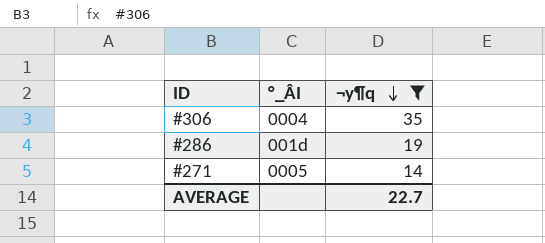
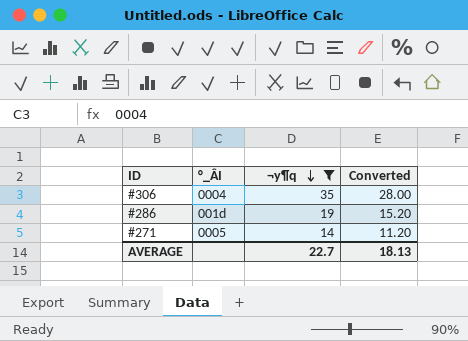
column Converted | formula: none -> [¬y¶q] * 0.8

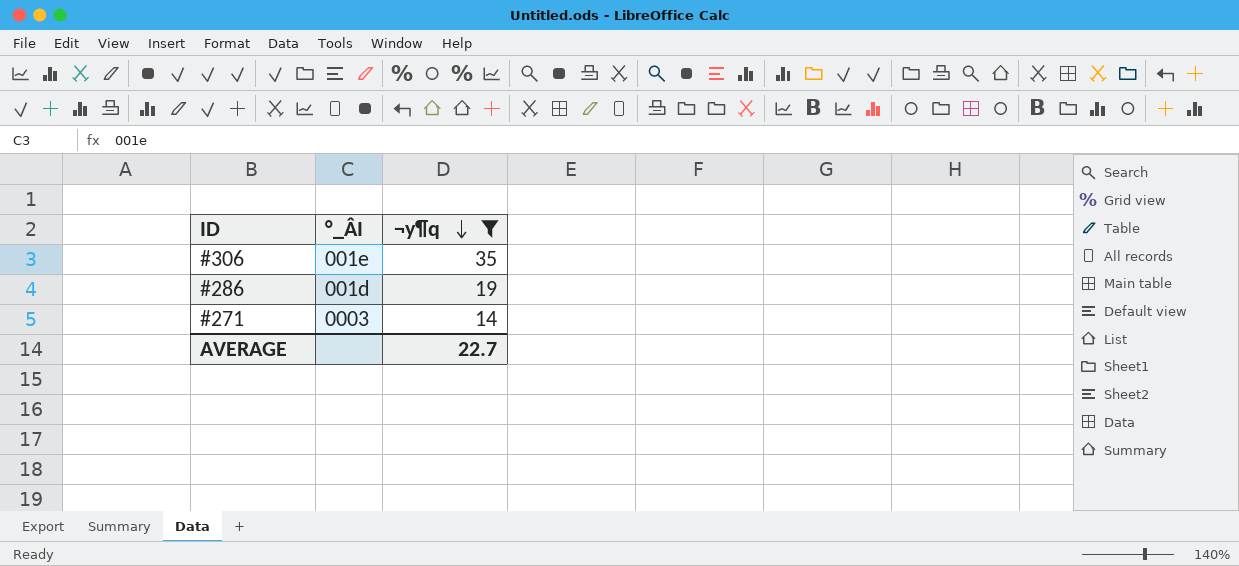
column Converted | formula: [¬y¶q] * 0.8 -> none
#306 | °_ÂI: 0004 -> 001e
#271 | °_ÂI: 0005 -> 0003

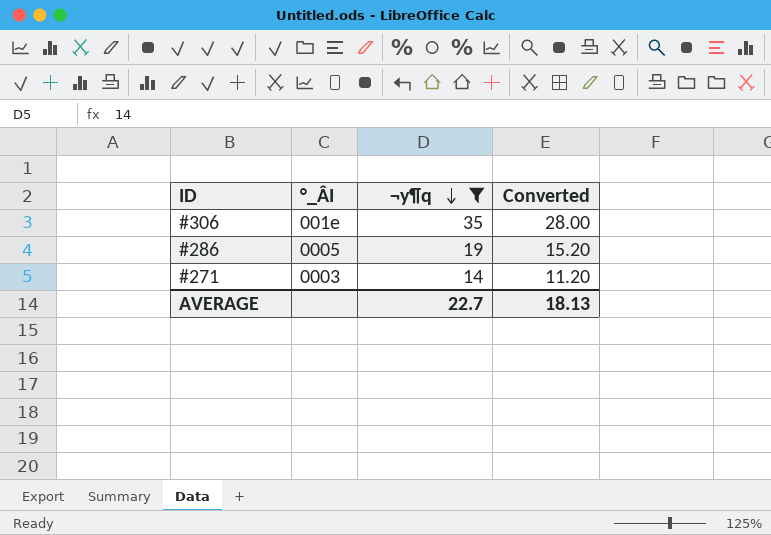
column Converted | formula: none -> [¬y¶q] * 0.8
#286 | °_ÂI: 001d -> 0005

